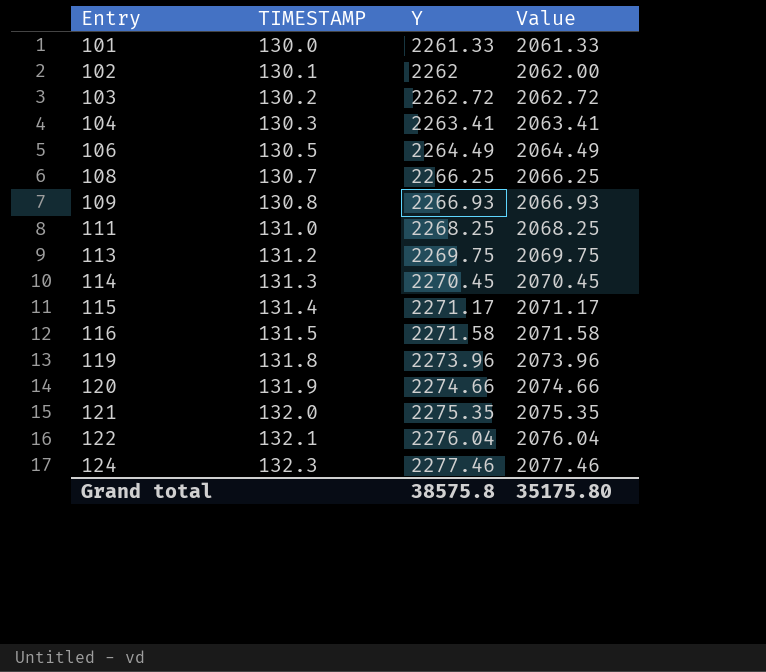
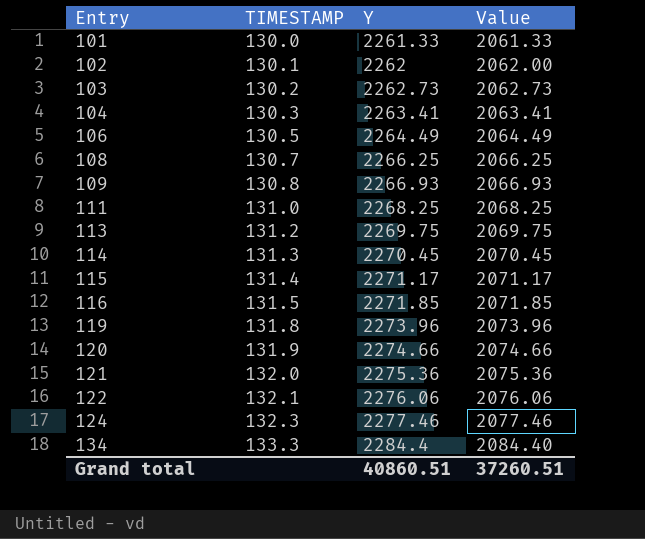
103 | Y: 2262.72 -> 2262.73
103 | Value: 2062.72 -> 2062.73
116 | Y: 2271.58 -> 2271.85
116 | Value: 2071.58 -> 2071.85
121 | Y: 2275.35 -> 2275.36
121 | Value: 2075.35 -> 2075.36
122 | Y: 2276.04 -> 2276.06
122 | Value: 2076.04 -> 2076.06
row 134: none -> 133.3 | 2284.4 | 2084.40
Grand total | Y: 38575.8 -> 40860.51
Grand total | Value: 35175.80 -> 37260.51

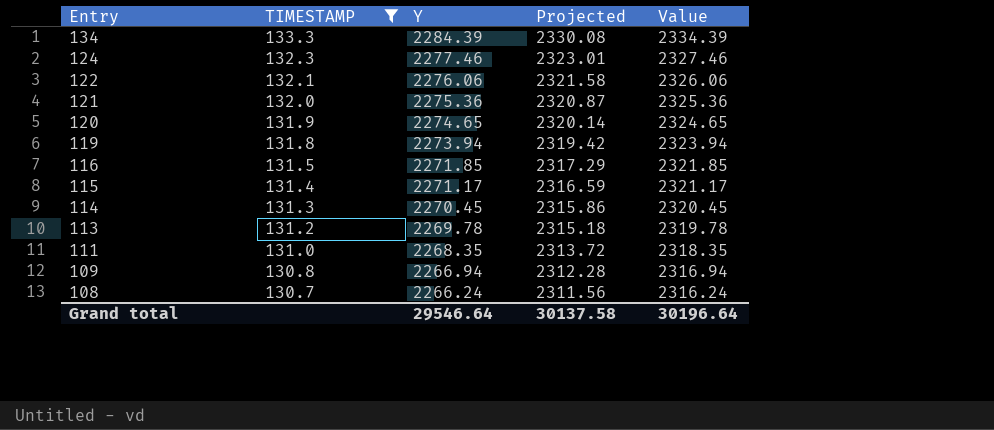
filter: none -> TIMESTAMP >= 130.7
row order: Entry ascending -> Entry descending
column Projected | formula: none -> [Y] * 1.02
column Value | formula: [Y] - 200 -> [Y] + 50
134 | Y: 2284.4 -> 2284.39
120 | Y: 2274.66 -> 2274.65
119 | Y: 2273.96 -> 2273.94
113 | Y: 2269.75 -> 2269.78
111 | Y: 2268.25 -> 2268.35
109 | Y: 2266.93 -> 2266.94
108 | Y: 2266.25 -> 2266.24
Grand total | Y: 40860.51 -> 29546.64
Grand total | Value: 37260.51 -> 30196.64

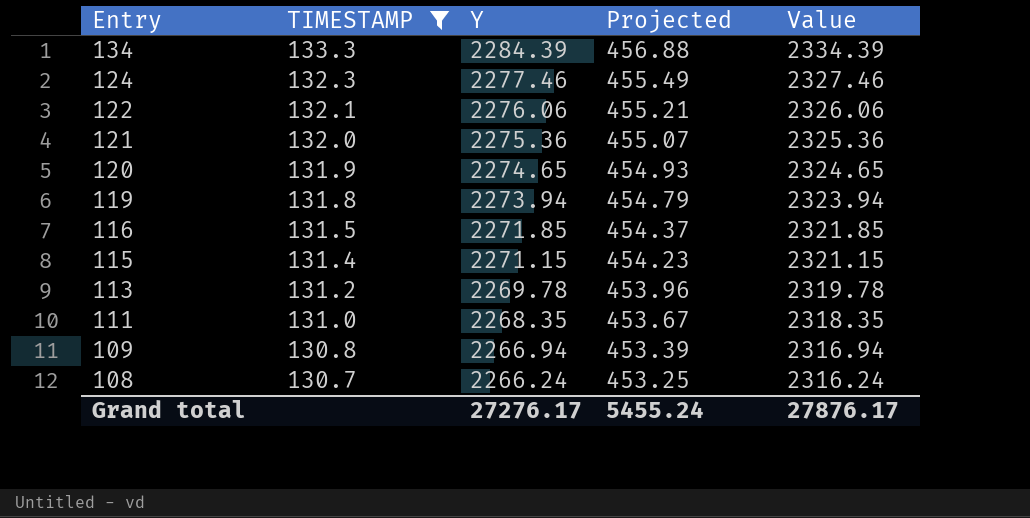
column Projected | formula: [Y] * 1.02 -> [Y] * 0.2
row 114: 131.3 | 2270.45 | 2315.86 | 2320.45 -> none
115 | Y: 2271.17 -> 2271.15
115 | Value: 2321.17 -> 2321.15
Grand total | Y: 29546.64 -> 27276.17
Grand total | Projected: 30137.58 -> 5455.24
Grand total | Value: 30196.64 -> 27876.17

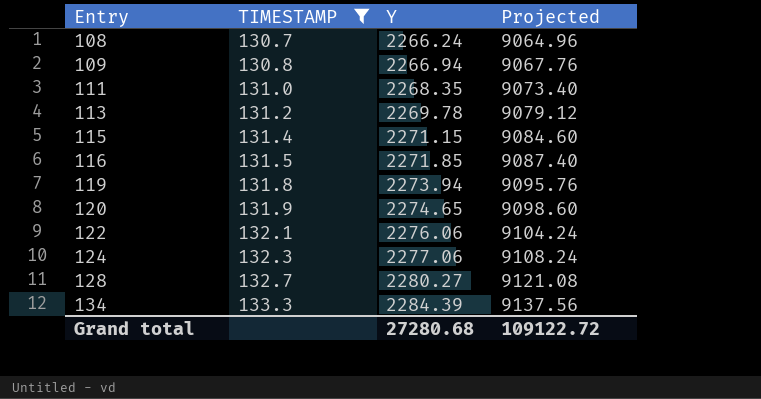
row order: Entry descending -> Entry ascending
column Value | formula: [Y] + 50 -> none
column Projected | formula: [Y] * 0.2 -> [Y] * 4
row 121: 132.0 | 2275.36 | 455.07 | 2325.36 -> none
124 | Y: 2277.46 -> 2277.06
row 128: none -> 132.7 | 2280.27 | 9121.08
Grand total | Y: 27276.17 -> 27280.68
Grand total | Projected: 5455.24 -> 109122.72

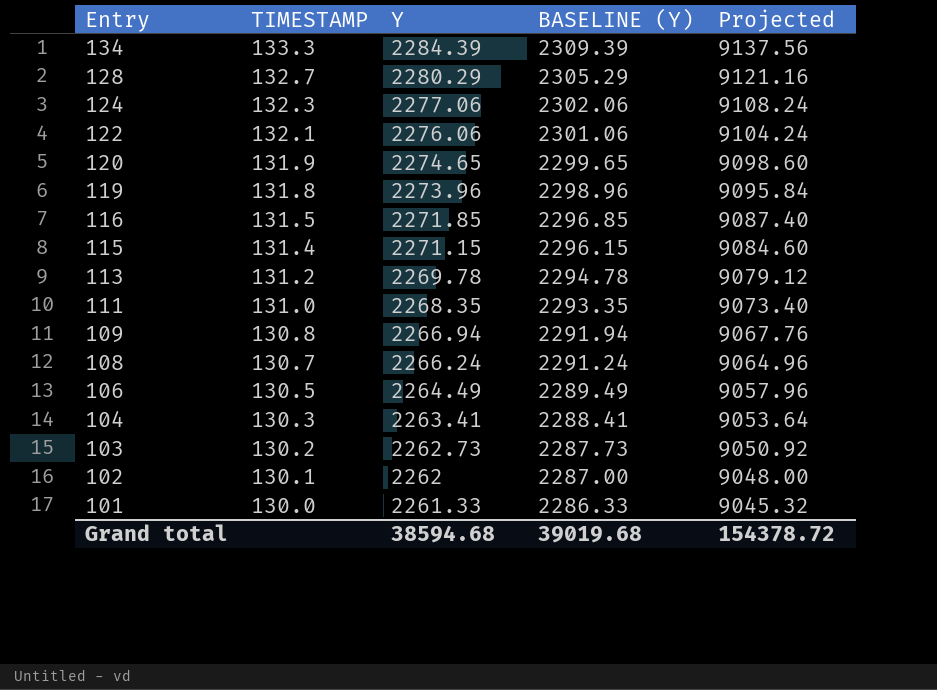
filter: TIMESTAMP >= 130.7 -> none
row order: Entry ascending -> Entry descending
column BASELINE (Y) | formula: none -> [Y] + 25
128 | Y: 2280.27 -> 2280.29
128 | Projected: 9121.08 -> 9121.16
119 | Y: 2273.94 -> 2273.96
119 | Projected: 9095.76 -> 9095.84
Grand total | Y: 27280.68 -> 38594.68
Grand total | Projected: 109122.72 -> 154378.72

